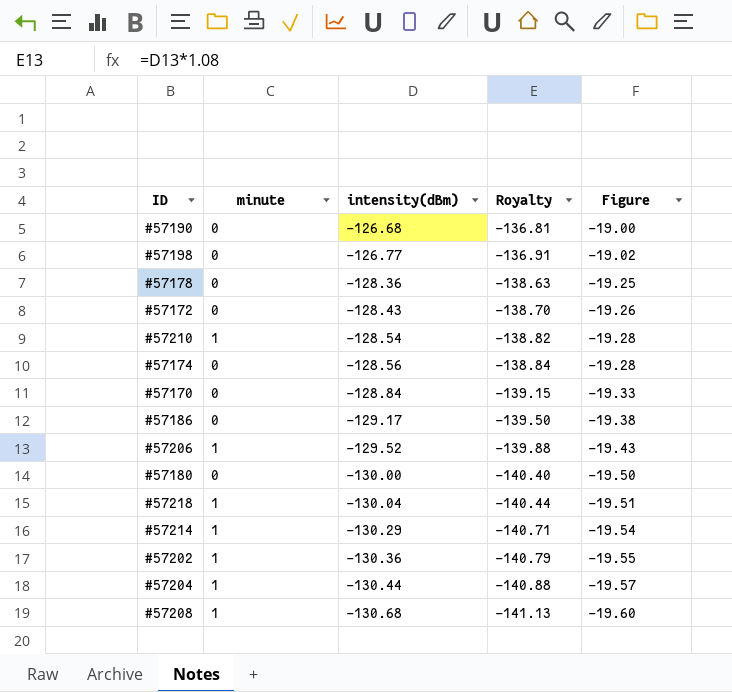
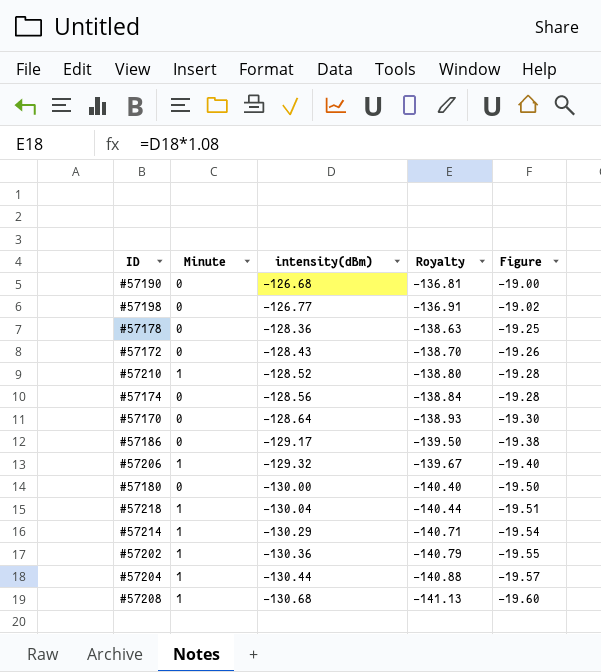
column name: minute -> Minute
#57210 | intensity(dBm): -128.54 -> -128.52
#57210 | Royalty: -138.82 -> -138.80
#57170 | intensity(dBm): -128.84 -> -128.64
#57170 | Royalty: -139.15 -> -138.93
#57170 | Figure: -19.33 -> -19.30
#57206 | intensity(dBm): -129.52 -> -129.32
#57206 | Royalty: -139.88 -> -139.67
#57206 | Figure: -19.43 -> -19.40

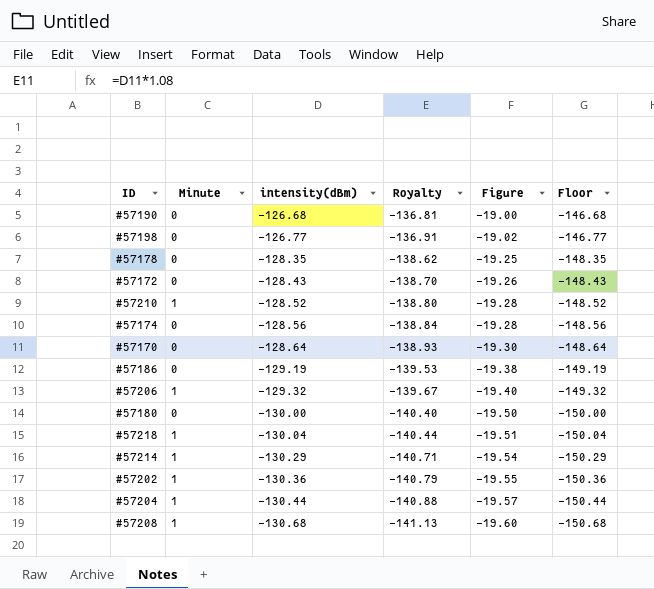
column Floor | formula: none -> [intensity(dBm)] - 20
#57178 | intensity(dBm): -128.36 -> -128.35
#57178 | Royalty: -138.63 -> -138.62
#57186 | intensity(dBm): -129.17 -> -129.19
#57186 | Royalty: -139.50 -> -139.53

